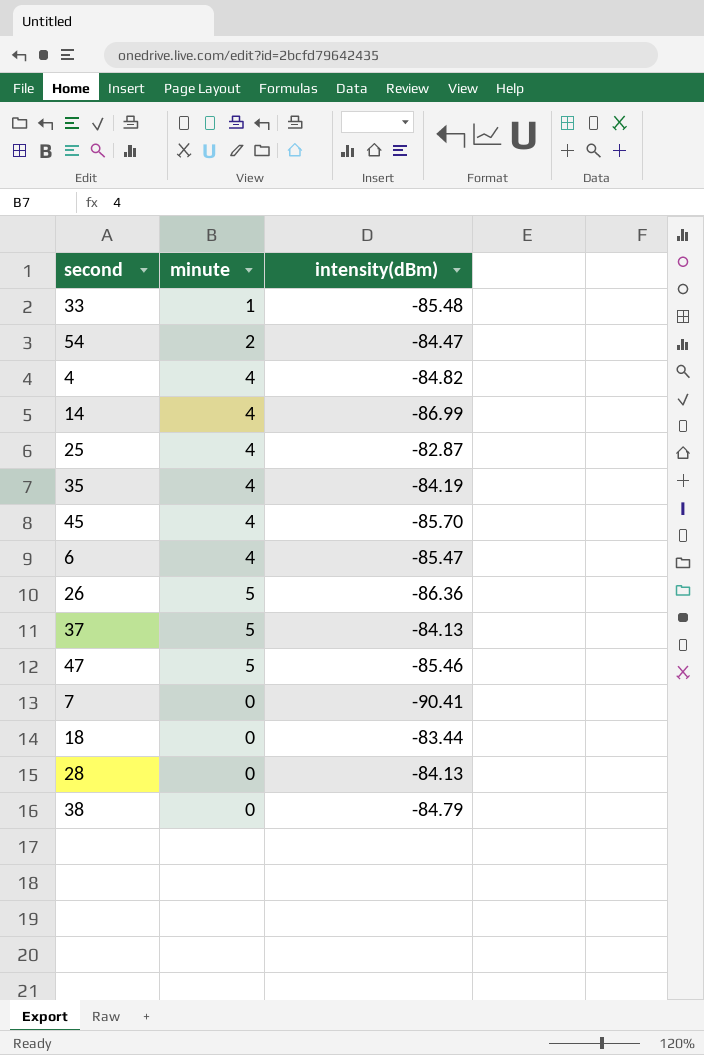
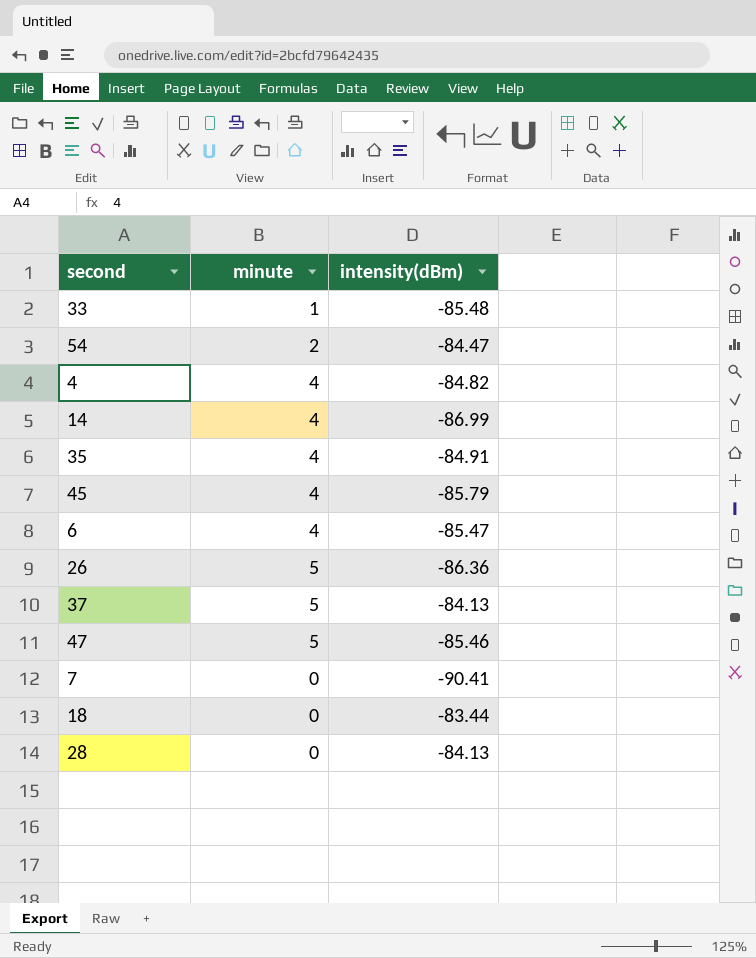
row 25: 4 | -82.87 -> none
row 38: 0 | -84.79 -> none
35 | intensity(dBm): -84.19 -> -84.91
45 | intensity(dBm): -85.70 -> -85.79

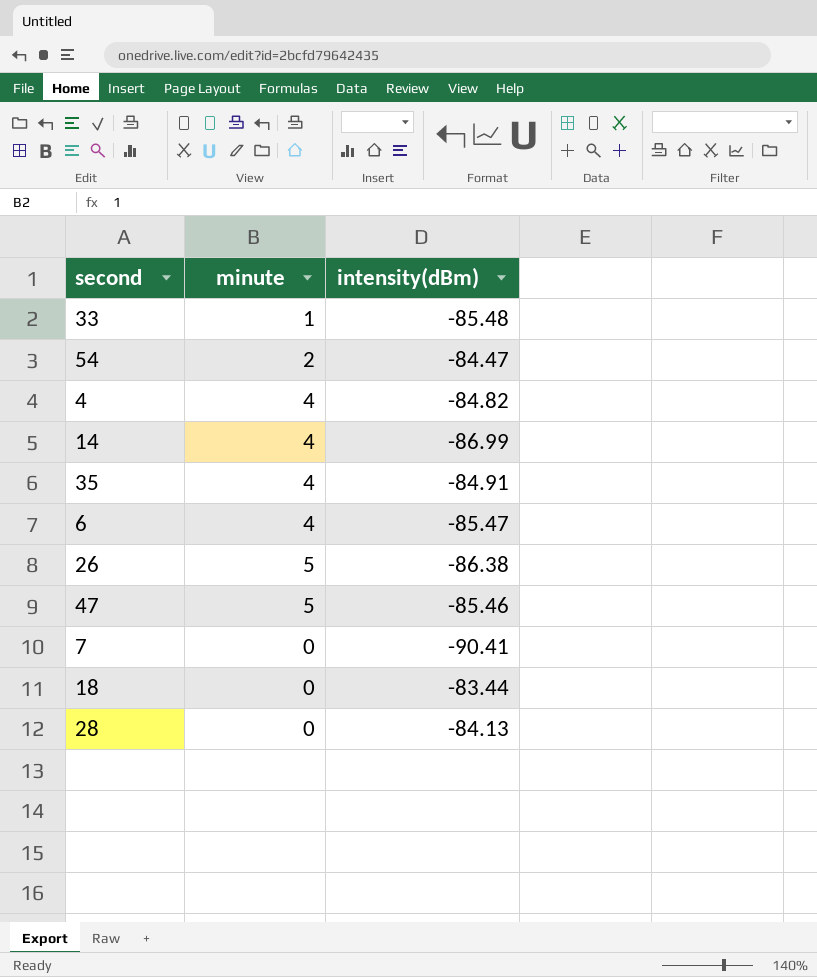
row 45: 4 | -85.79 -> none
row 37: 5 | -84.13 -> none
26 | intensity(dBm): -86.36 -> -86.38

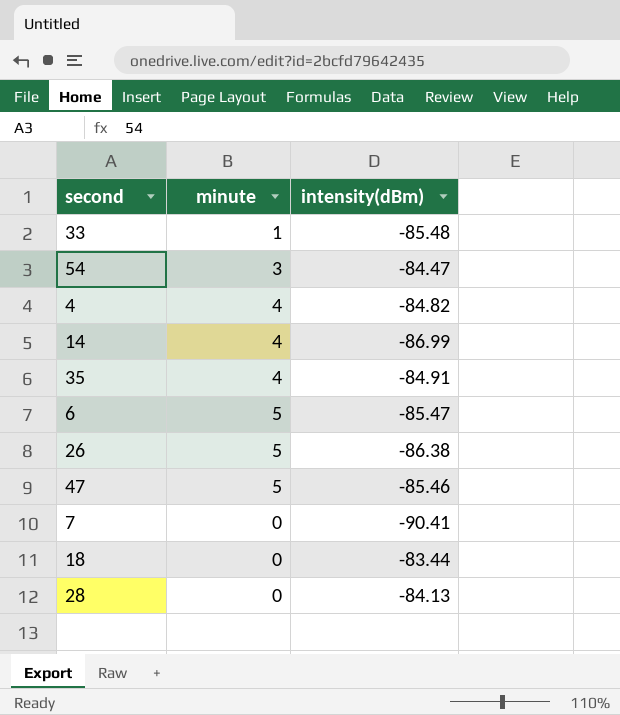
54 | minute: 2 -> 3
6 | minute: 4 -> 5

